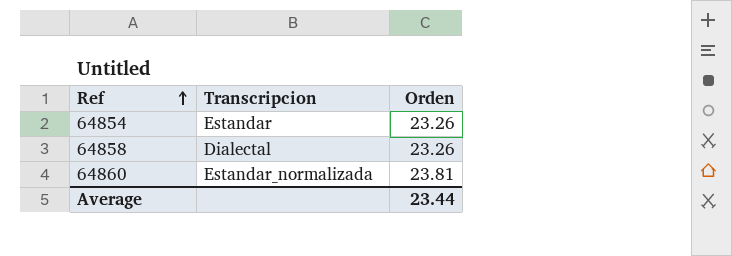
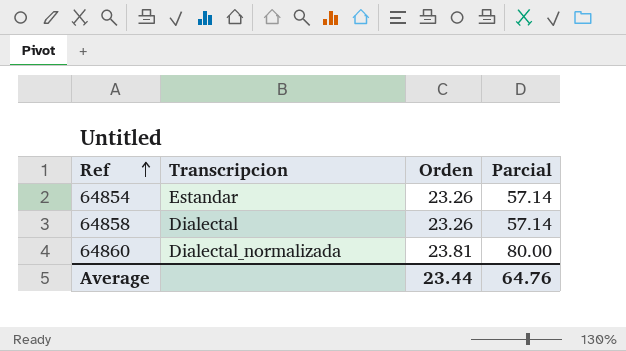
column Parcial | position: none -> 4
64860 | Transcripcion: Estandar_normalizada -> Dialectal_normalizada

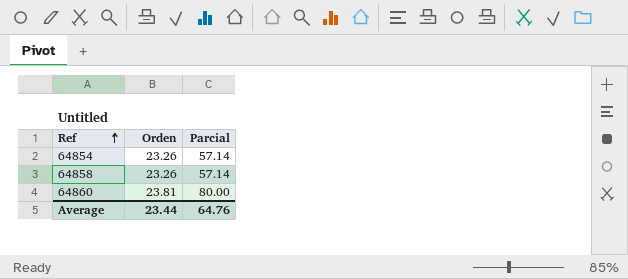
column Transcripcion | position: 2 -> none

